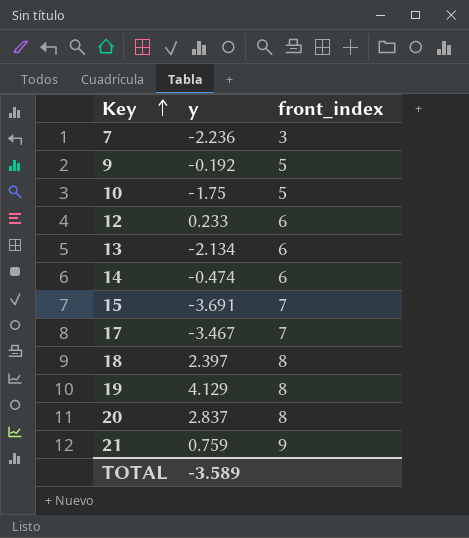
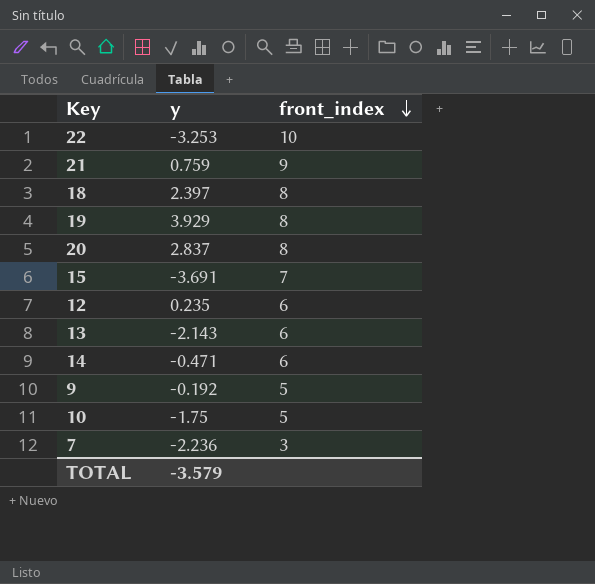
row order: Key ascending -> front_index descending
row 17: -3.467 | 7 -> none
row 22: none -> -3.253 | 10
19 | y: 4.129 -> 3.929
12 | y: 0.233 -> 0.235
13 | y: -2.134 -> -2.143
14 | y: -0.474 -> -0.471
TOTAL | y: -3.589 -> -3.579

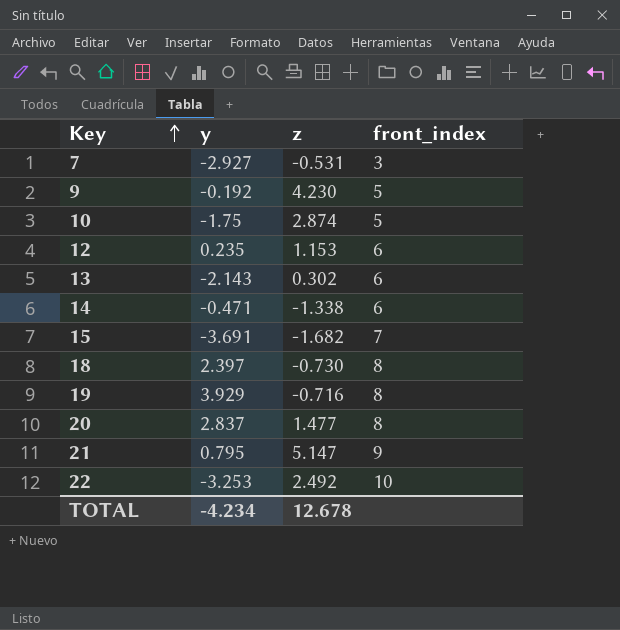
row order: front_index descending -> Key ascending
column z | position: none -> 3
7 | y: -2.236 -> -2.927
21 | y: 0.759 -> 0.795
TOTAL | y: -3.579 -> -4.234

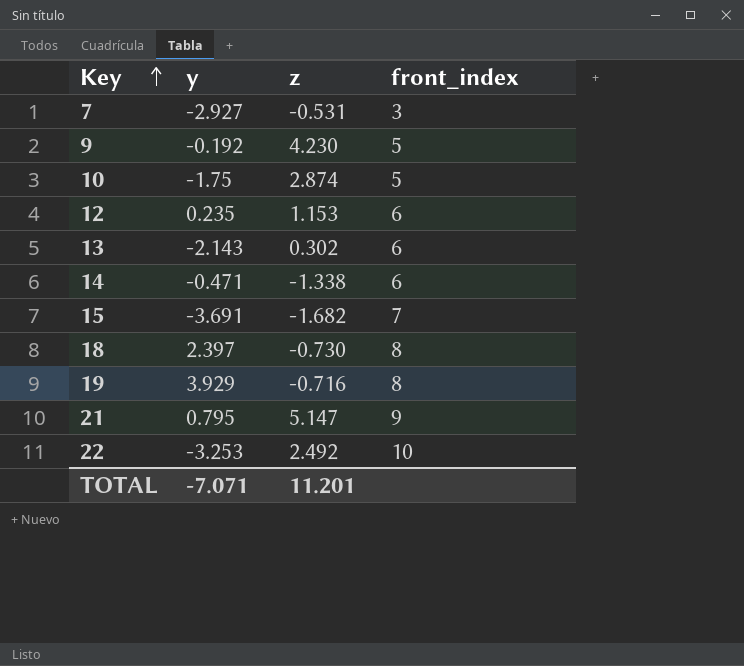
row 20: 2.837 | 1.477 | 8 -> none
TOTAL | y: -4.234 -> -7.071
TOTAL | z: 12.678 -> 11.201

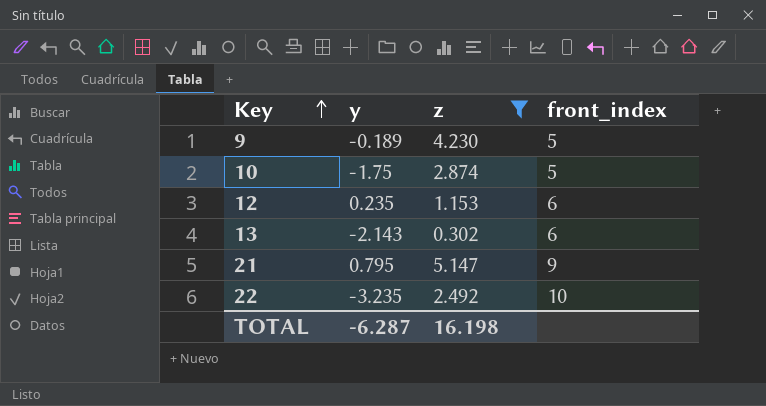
filter: none -> z >= 0.302
9 | y: -0.192 -> -0.189
22 | y: -3.253 -> -3.235
TOTAL | y: -7.071 -> -6.287
TOTAL | z: 11.201 -> 16.198

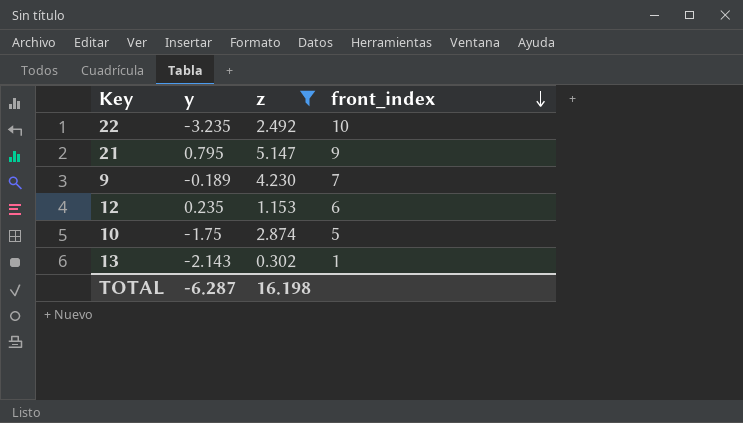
row order: Key ascending -> front_index descending
9 | front_index: 5 -> 7
13 | front_index: 6 -> 1

